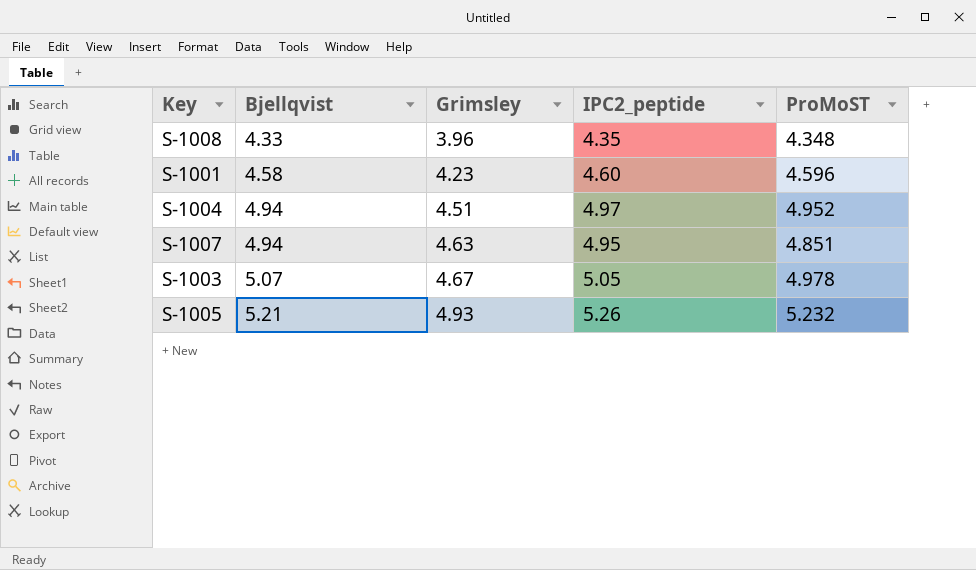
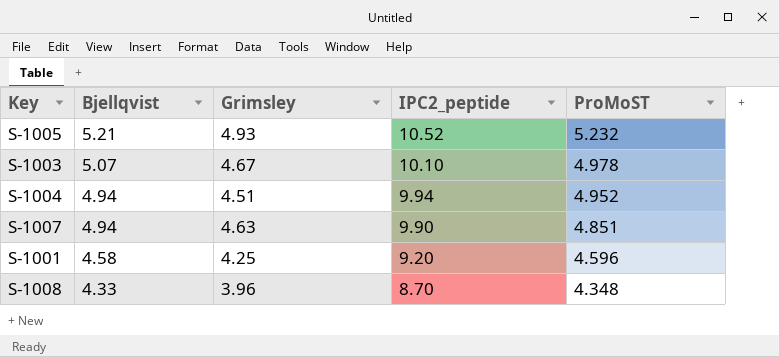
row order: Bjellqvist ascending -> Bjellqvist descending
S-1005 | IPC2_peptide: 5.26 -> 10.52
S-1003 | IPC2_peptide: 5.05 -> 10.10
S-1004 | IPC2_peptide: 4.97 -> 9.94
S-1007 | IPC2_peptide: 4.95 -> 9.90
S-1001 | Grimsley: 4.23 -> 4.25
S-1001 | IPC2_peptide: 4.60 -> 9.20
S-1008 | IPC2_peptide: 4.35 -> 8.70

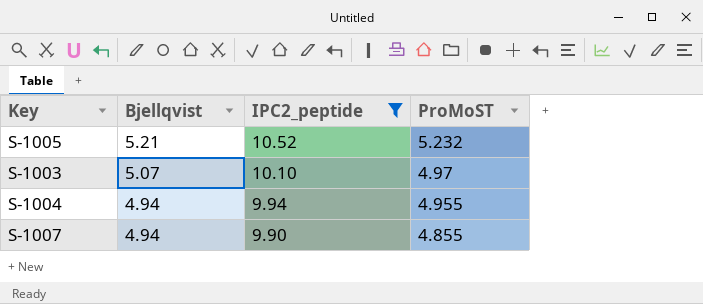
filter: none -> IPC2_peptide >= 9.90
column Grimsley | position: 3 -> none
S-1003 | ProMoST: 4.978 -> 4.97
S-1004 | ProMoST: 4.952 -> 4.955
S-1007 | ProMoST: 4.851 -> 4.855

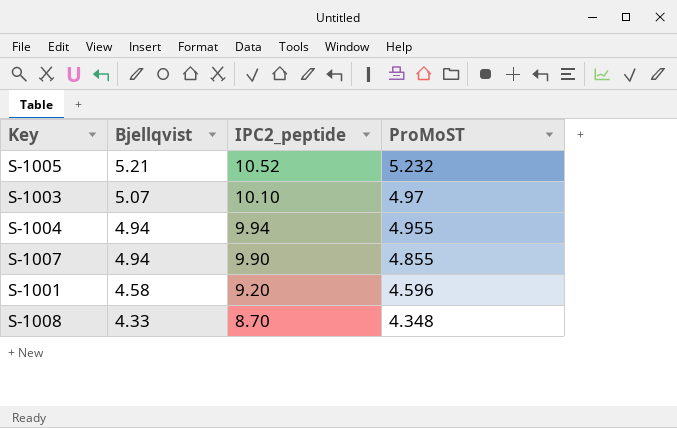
filter: IPC2_peptide >= 9.90 -> none

